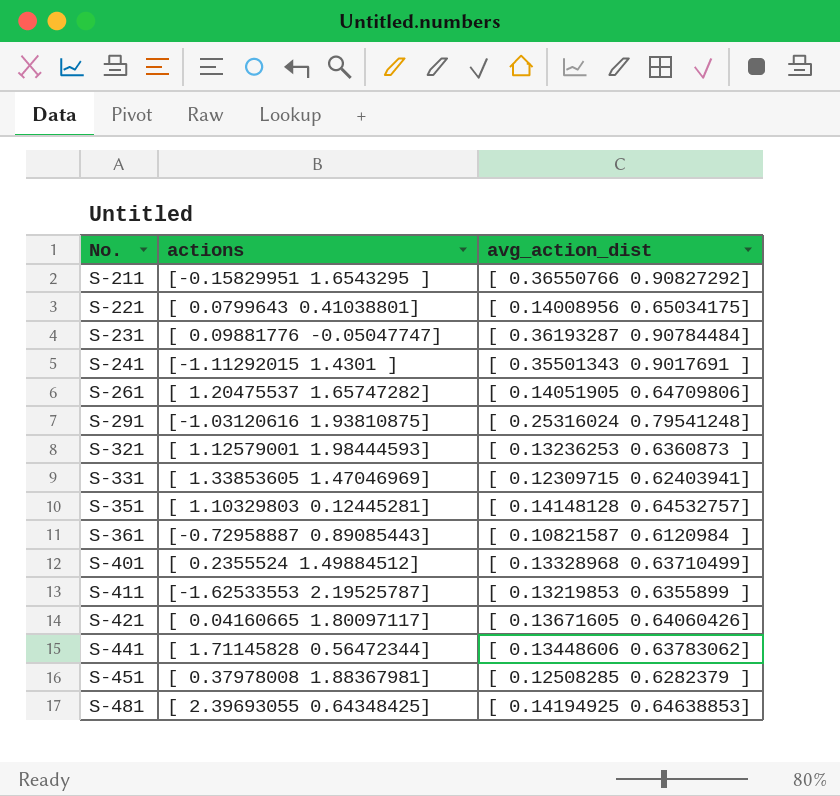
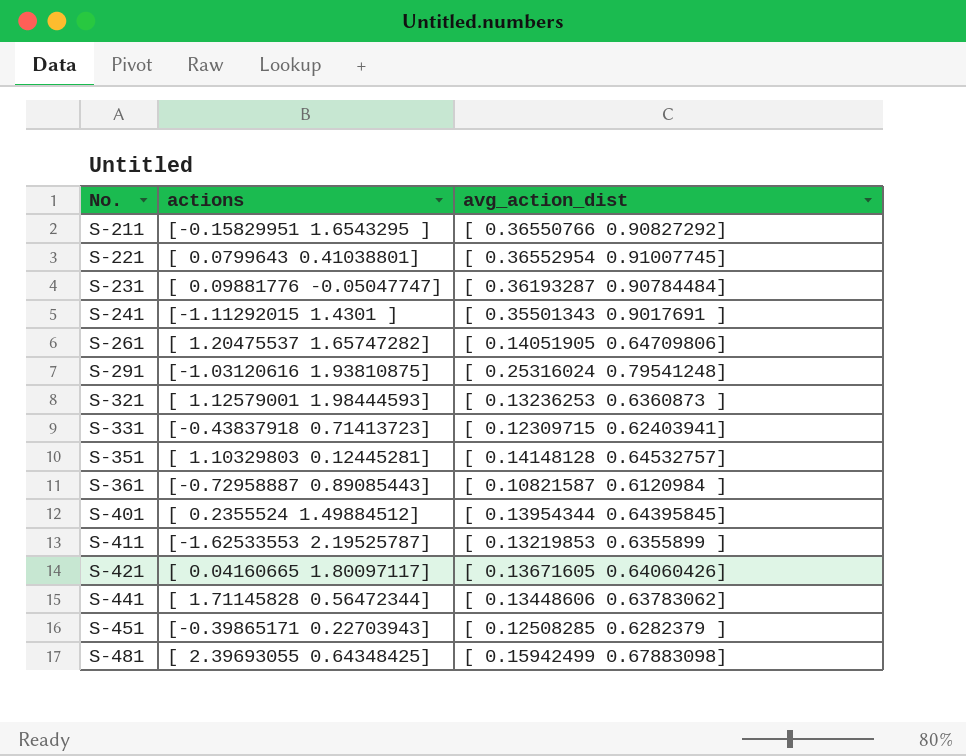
S-221 | avg_action_dist: [ 0.14008956 0.65034175] -> [ 0.36552954 0.91007745]
S-331 | actions: [ 1.33853605 1.47046969] -> [-0.43837918 0.71413723]
S-401 | avg_action_dist: [ 0.13328968 0.63710499] -> [ 0.13954344 0.64395845]
S-451 | actions: [ 0.37978008 1.88367981] -> [-0.39865171 0.22703943]
S-481 | avg_action_dist: [ 0.14194925 0.64638853] -> [ 0.15942499 0.67883098]

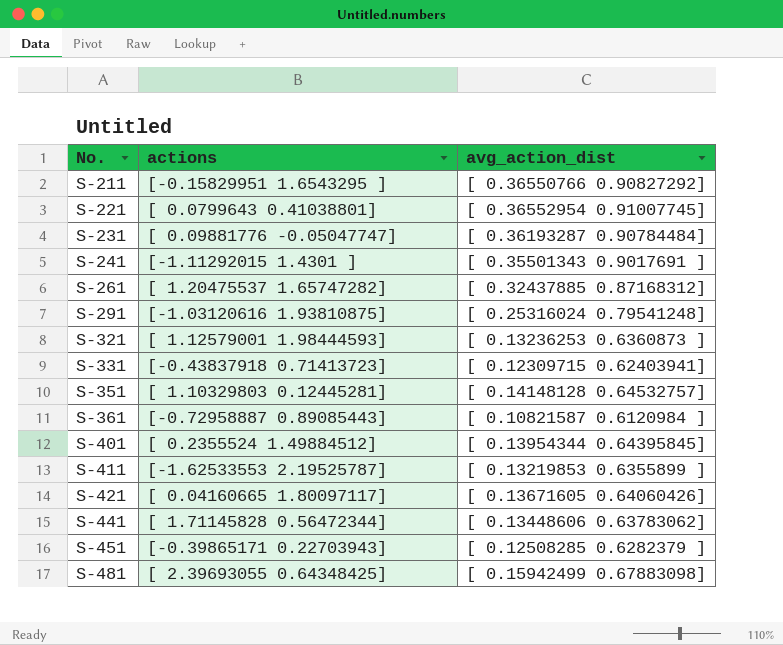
S-261 | avg_action_dist: [ 0.14051905 0.64709806] -> [ 0.32437885 0.87168312]

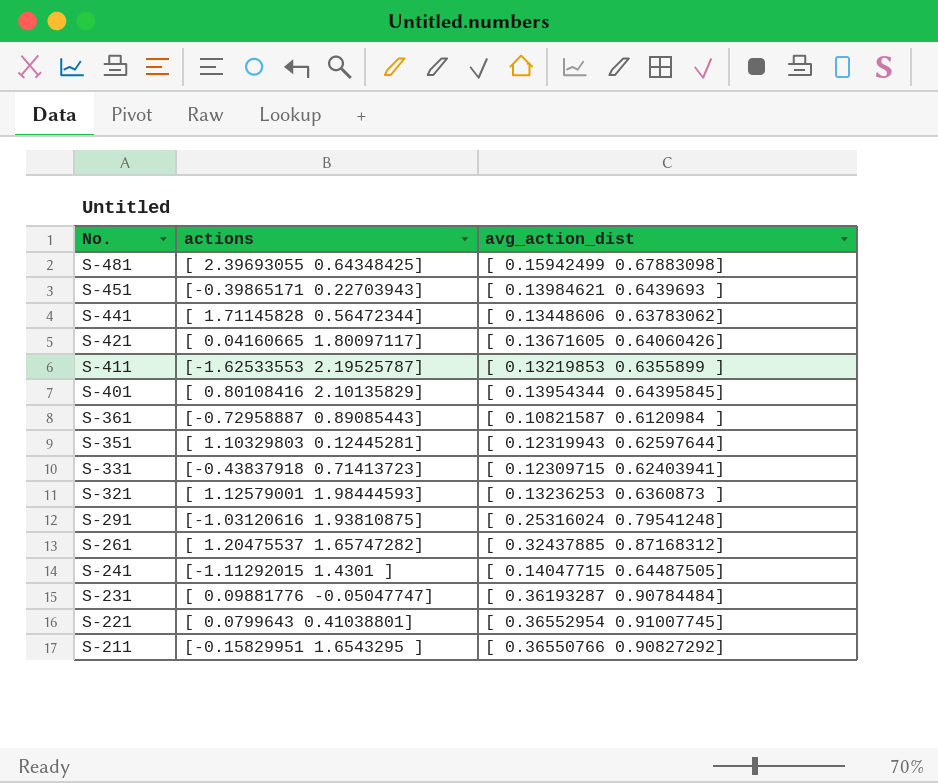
row order: No. ascending -> No. descending
S-451 | avg_action_dist: [ 0.12508285 0.6282379 ] -> [ 0.13984621 0.6439693 ]
S-401 | actions: [ 0.2355524 1.49884512] -> [ 0.80108416 2.10135829]
S-351 | avg_action_dist: [ 0.14148128 0.64532757] -> [ 0.12319943 0.62597644]
S-241 | avg_action_dist: [ 0.35501343 0.9017691 ] -> [ 0.14047715 0.64487505]

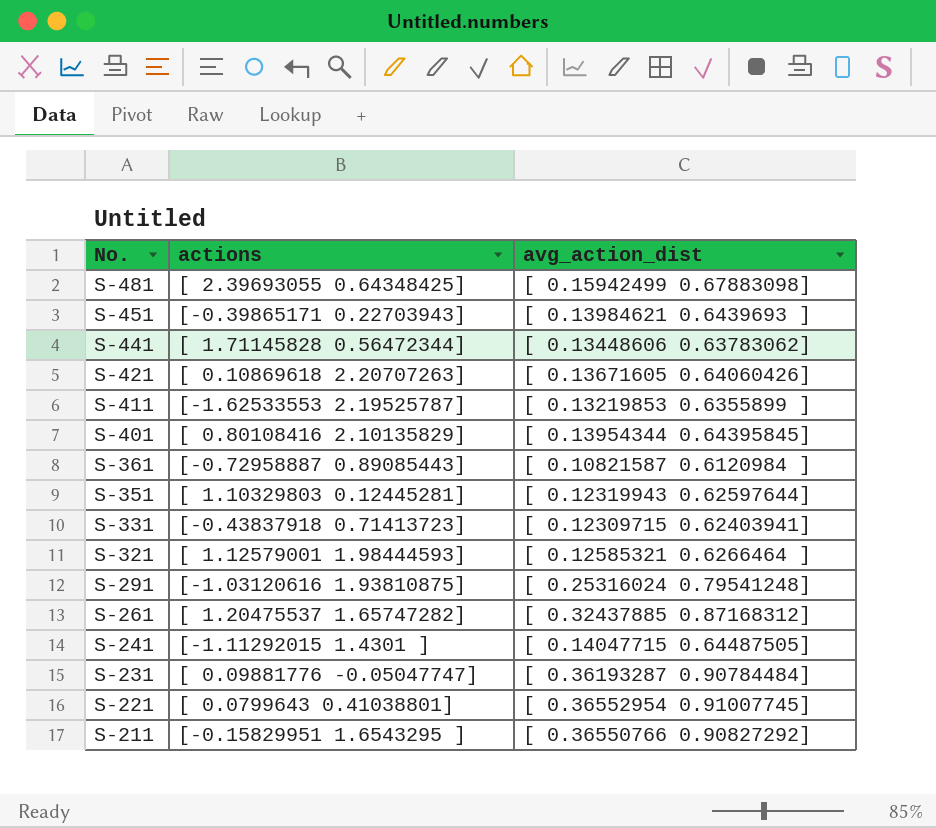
S-421 | actions: [ 0.04160665 1.80097117] -> [ 0.10869618 2.20707263]
S-321 | avg_action_dist: [ 0.13236253 0.6360873 ] -> [ 0.12585321 0.6266464 ]

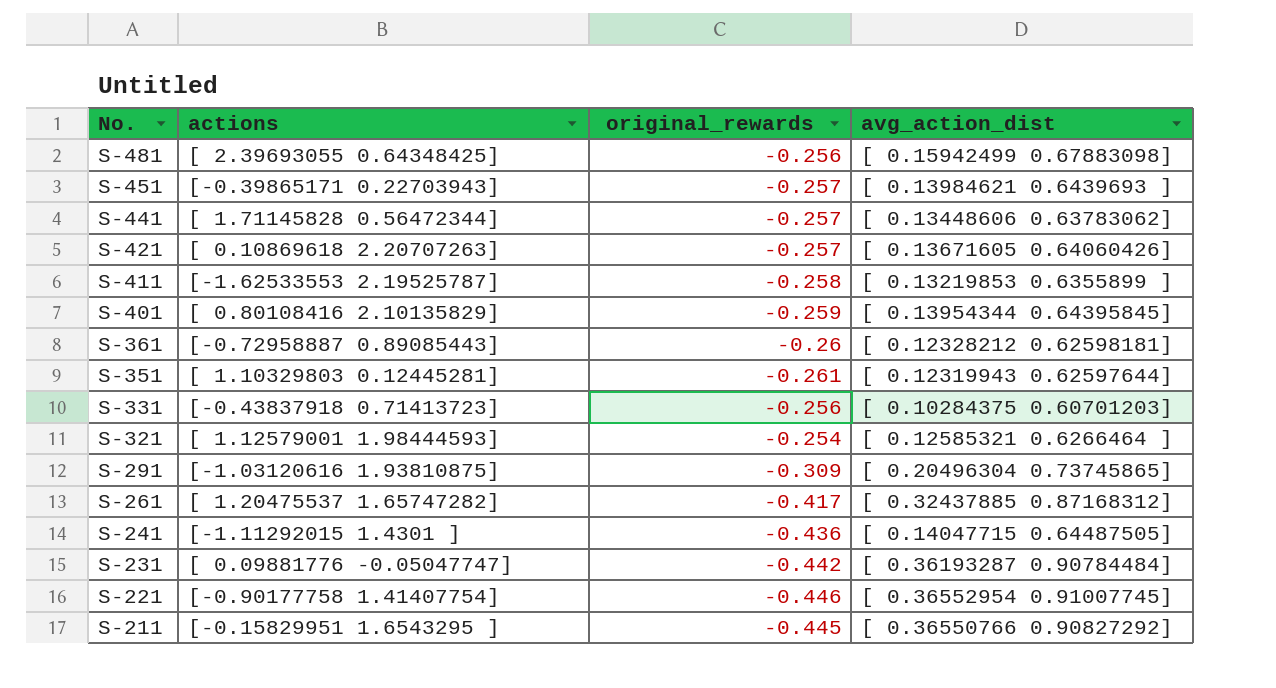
column original_rewards | position: none -> 3
S-361 | avg_action_dist: [ 0.10821587 0.6120984 ] -> [ 0.12328212 0.62598181]
S-331 | avg_action_dist: [ 0.12309715 0.62403941] -> [ 0.10284375 0.60701203]
S-291 | avg_action_dist: [ 0.25316024 0.79541248] -> [ 0.20496304 0.73745865]
S-221 | actions: [ 0.0799643 0.41038801] -> [-0.90177758 1.41407754]

